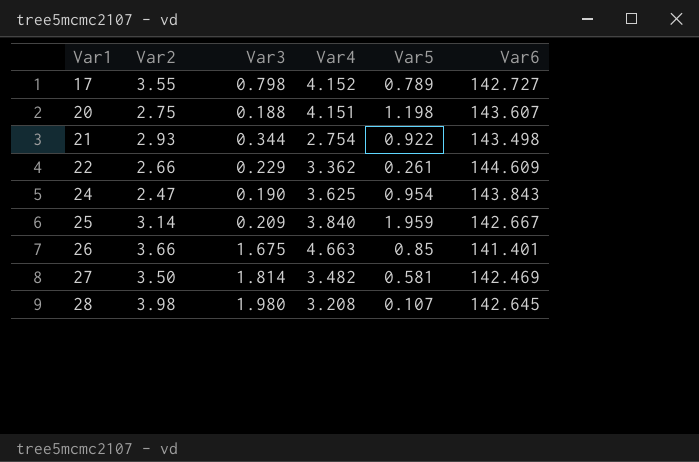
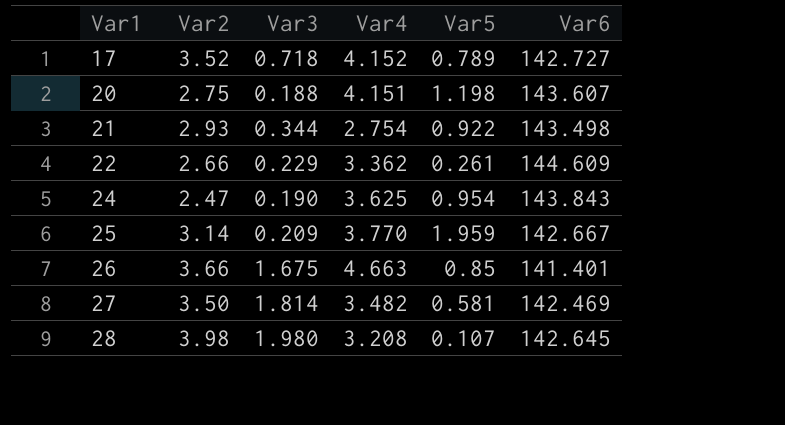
17 | Var2: 3.55 -> 3.52
17 | Var3: 0.798 -> 0.718
25 | Var4: 3.840 -> 3.770

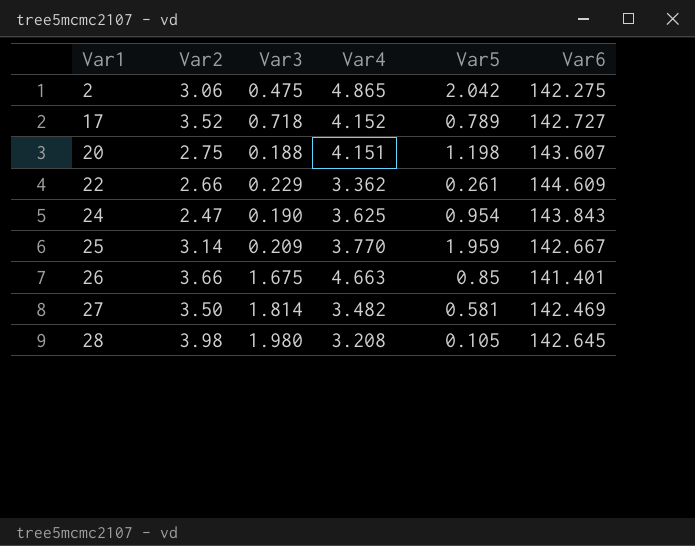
row 21: 2.93 | 0.344 | 2.754 | 0.922 | 143.498 -> none
row 2: none -> 3.06 | 0.475 | 4.865 | 2.042 | 142.275
28 | Var5: 0.107 -> 0.105

